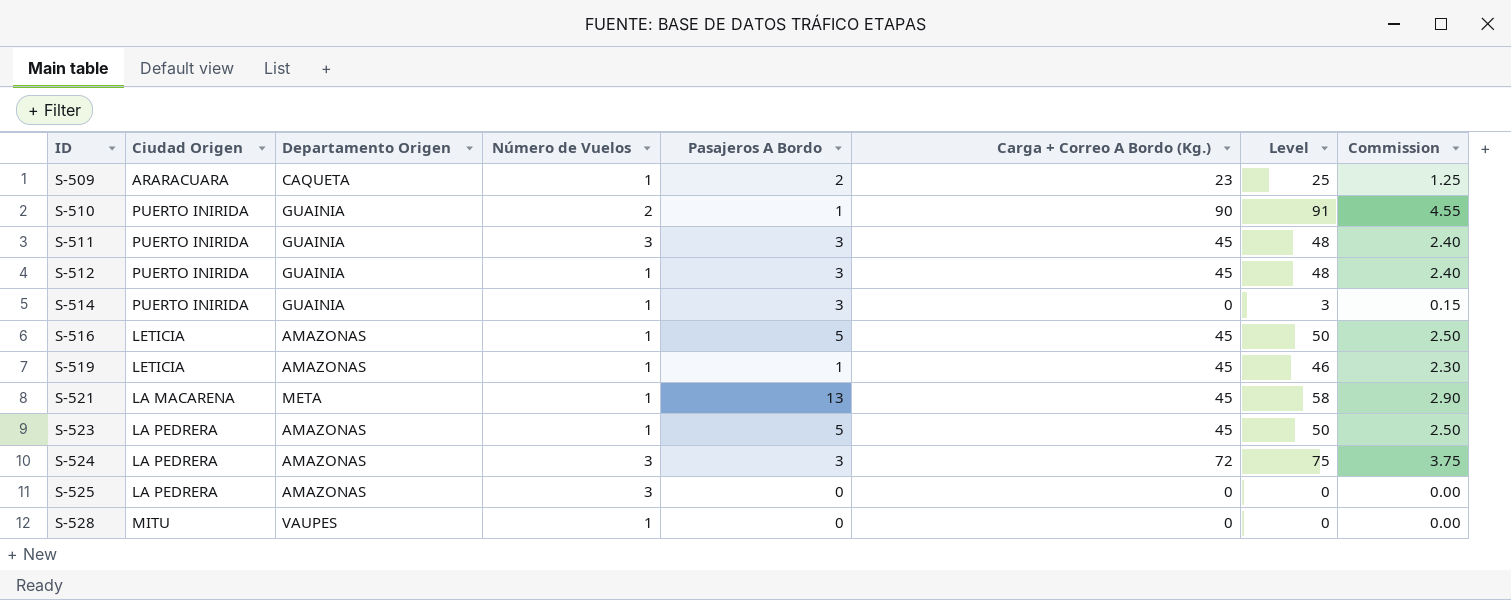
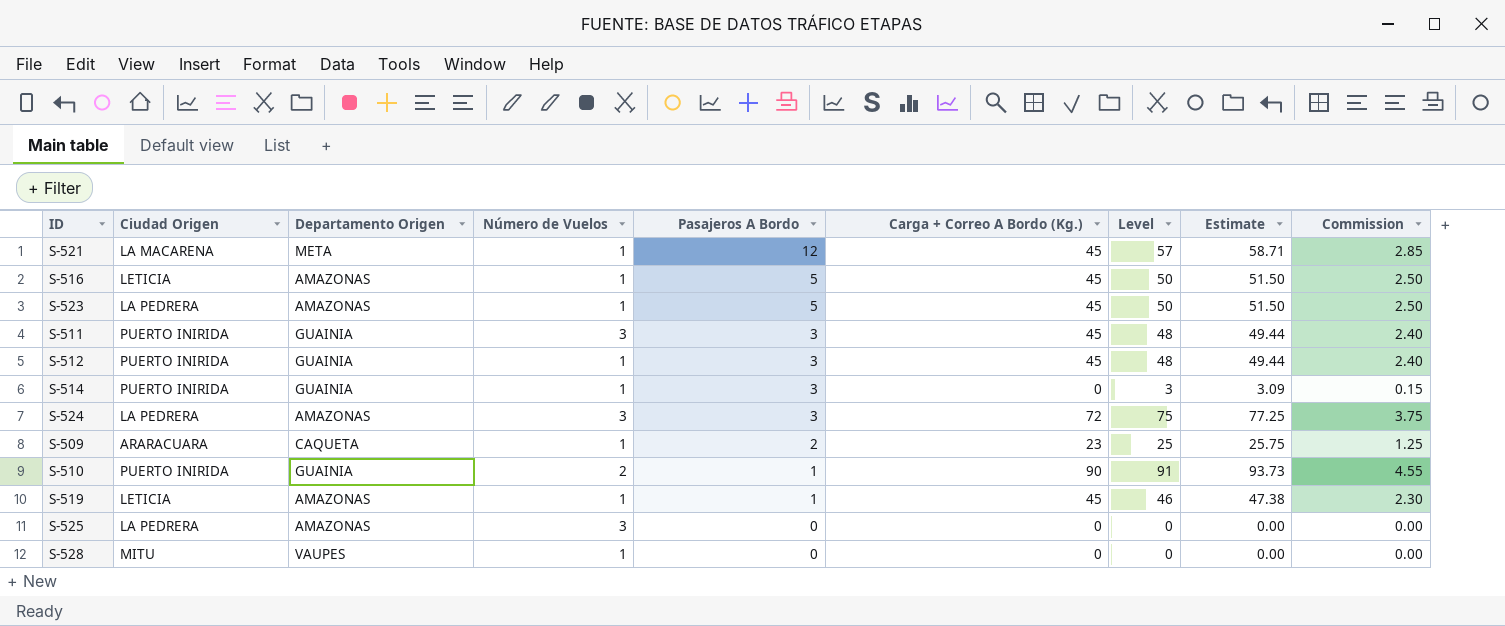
row order: ID ascending -> Pasajeros A Bordo descending
column Estimate | formula: none -> [Level] * 1.03
S-521 | Pasajeros A Bordo: 13 -> 12
S-521 | Level: 58 -> 57
S-521 | Commission: 2.90 -> 2.85

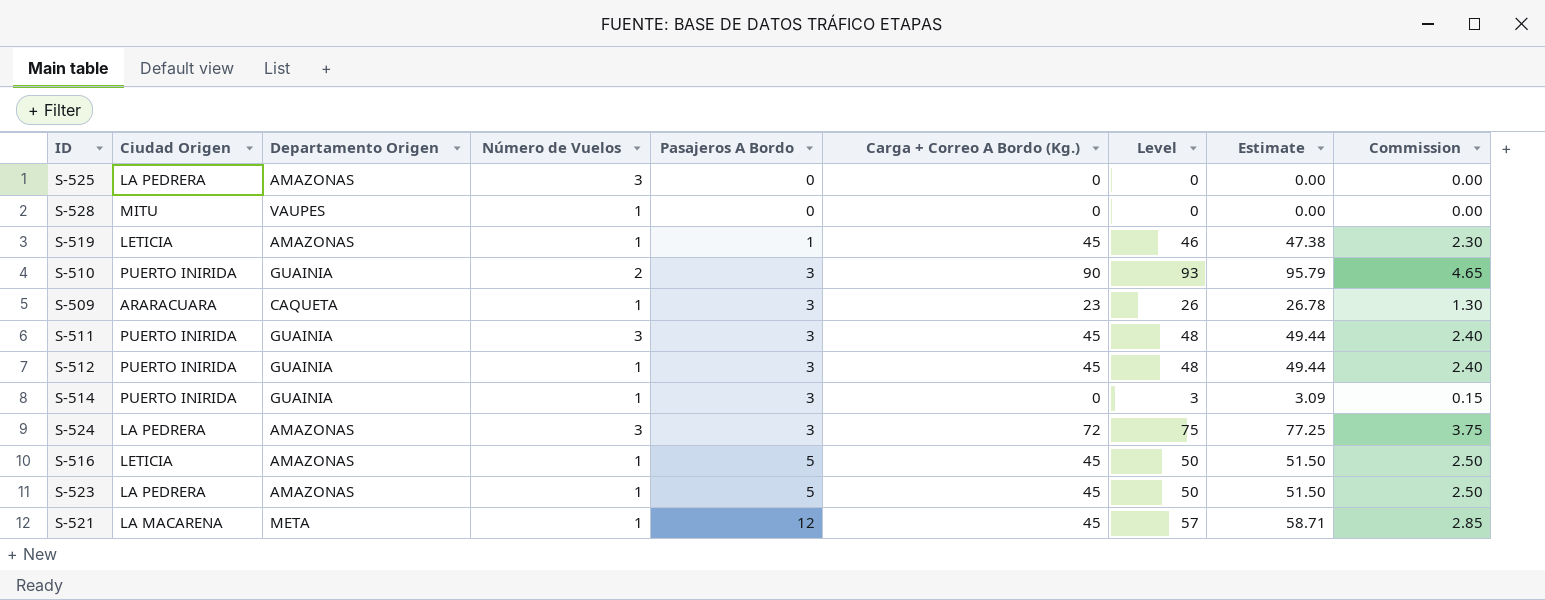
row order: Pasajeros A Bordo descending -> Pasajeros A Bordo ascending
S-510 | Pasajeros A Bordo: 1 -> 3
S-510 | Level: 91 -> 93
S-510 | Estimate: 93.73 -> 95.79
S-510 | Commission: 4.55 -> 4.65
S-509 | Pasajeros A Bordo: 2 -> 3
S-509 | Level: 25 -> 26
S-509 | Estimate: 25.75 -> 26.78
S-509 | Commission: 1.25 -> 1.30

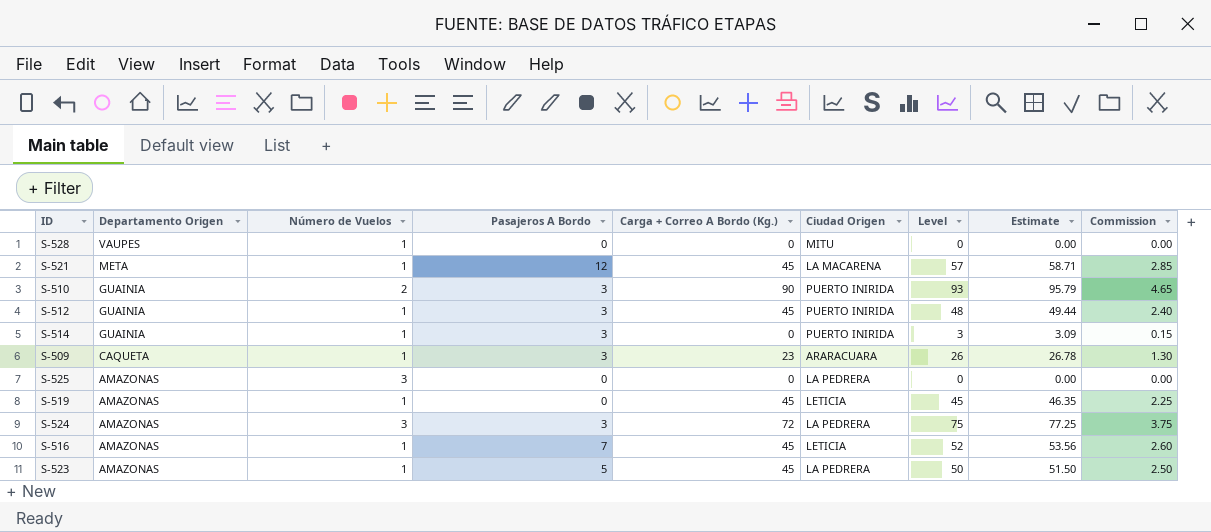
row order: Pasajeros A Bordo ascending -> Departamento Origen descending
column Ciudad Origen | position: 2 -> 6
row S-511: PUERTO INIRIDA | GUAINIA | 3 | 3 | 45 | 48 | 49.44 | 2.40 -> none
S-519 | Pasajeros A Bordo: 1 -> 0
S-519 | Level: 46 -> 45
S-519 | Estimate: 47.38 -> 46.35
S-519 | Commission: 2.30 -> 2.25
S-516 | Pasajeros A Bordo: 5 -> 7
S-516 | Level: 50 -> 52
S-516 | Estimate: 51.50 -> 53.56
S-516 | Commission: 2.50 -> 2.60

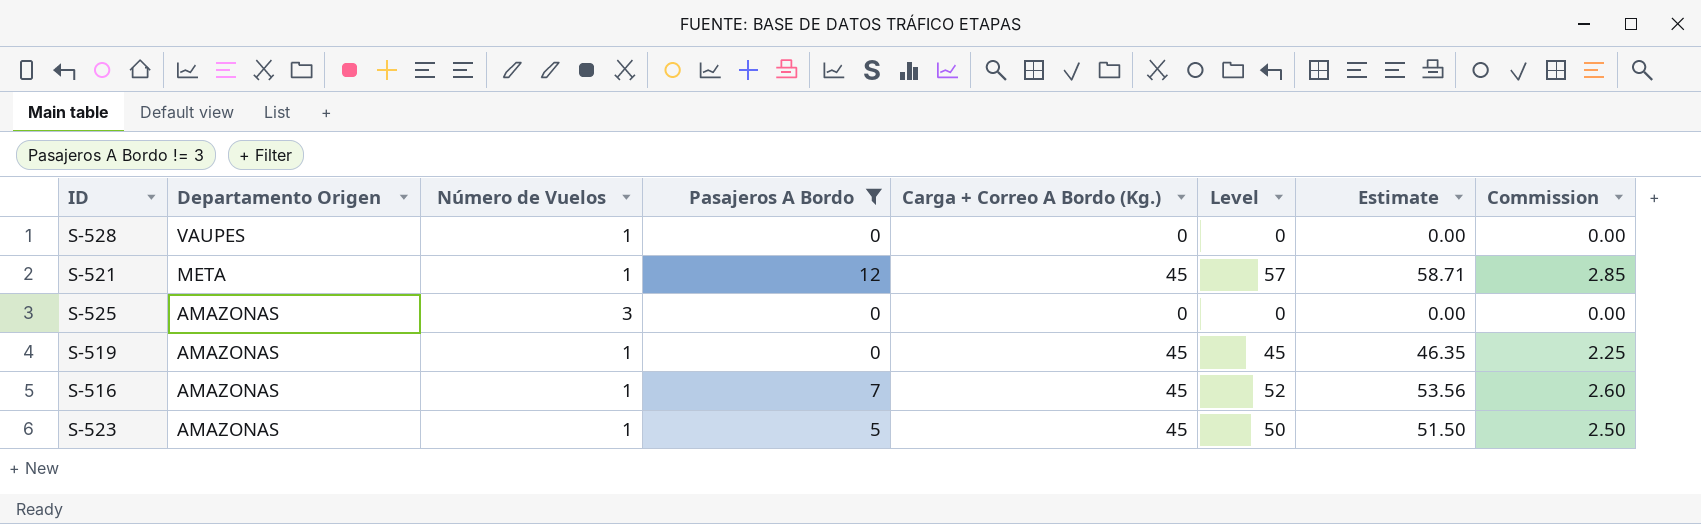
filter: none -> Pasajeros A Bordo != 3
column Ciudad Origen | position: 6 -> none

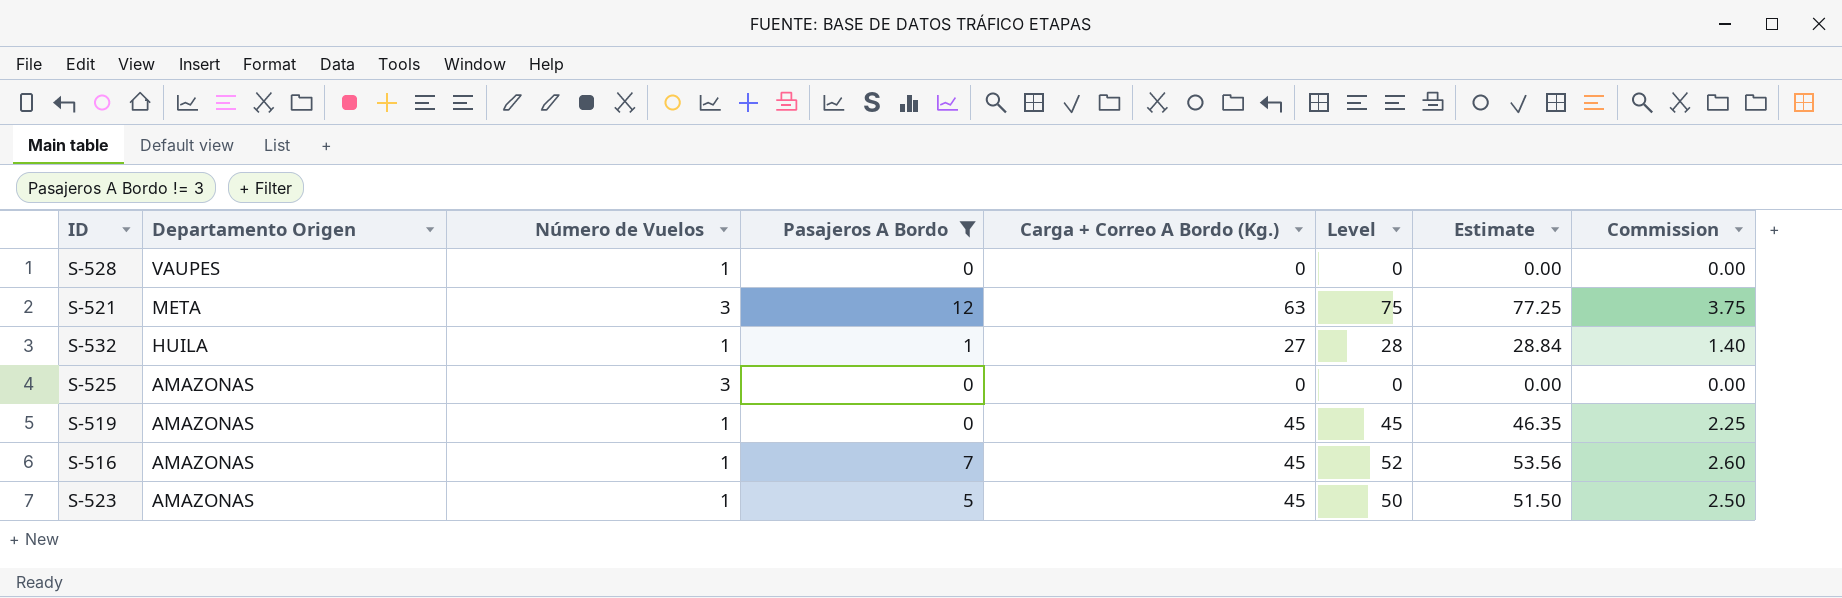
S-521 | Número de Vuelos: 1 -> 3
S-521 | Carga + Correo A Bordo (Kg.): 45 -> 63
S-521 | Level: 57 -> 75
S-521 | Estimate: 58.71 -> 77.25
S-521 | Commission: 2.85 -> 3.75
row S-532: none -> HUILA | 1 | 1 | 27 | 28 | 28.84 | 1.40

